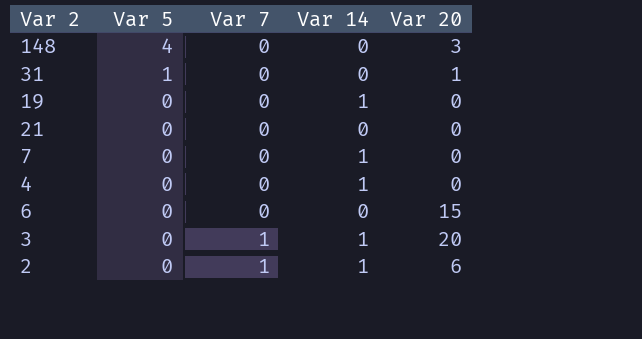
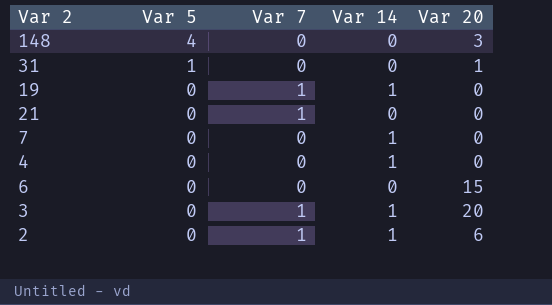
19 | Var 7: 0 -> 1
21 | Var 7: 0 -> 1

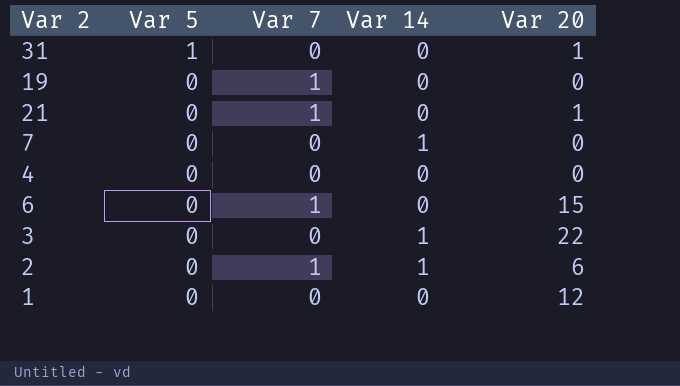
row 148: 4 | 0 | 0 | 3 -> none
19 | Var 14: 1 -> 0
21 | Var 20: 0 -> 1
4 | Var 14: 1 -> 0
6 | Var 7: 0 -> 1
3 | Var 7: 1 -> 0
3 | Var 20: 20 -> 22
row 1: none -> 0 | 0 | 0 | 12

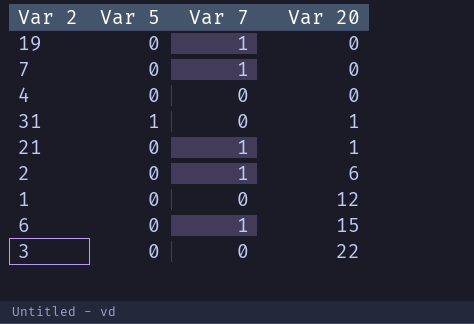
row order: Var 5 descending -> Var 20 ascending
column Var 14 | position: 4 -> none
7 | Var 7: 0 -> 1

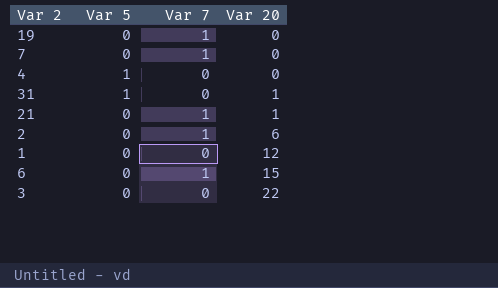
4 | Var 5: 0 -> 1

